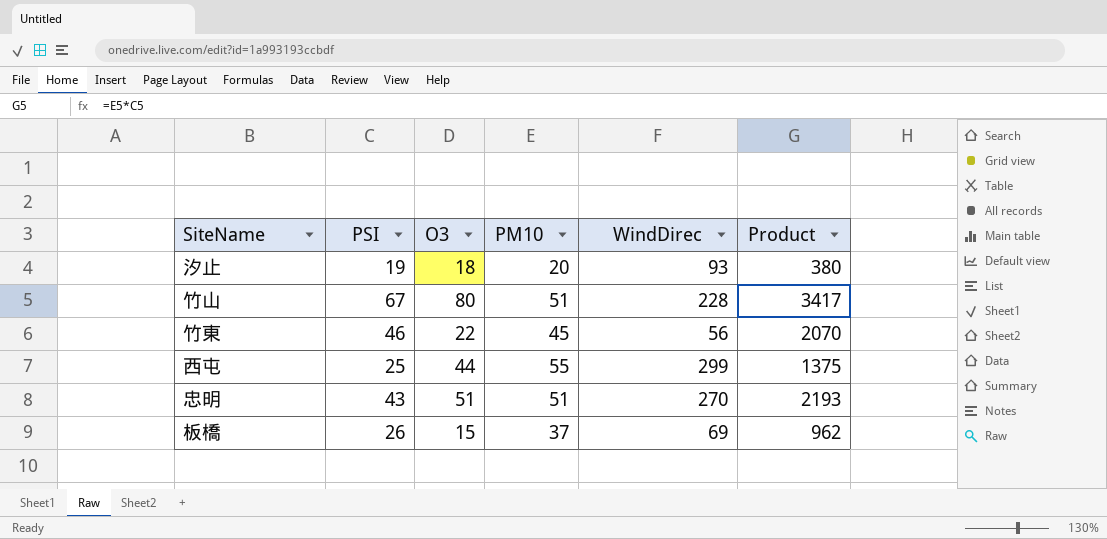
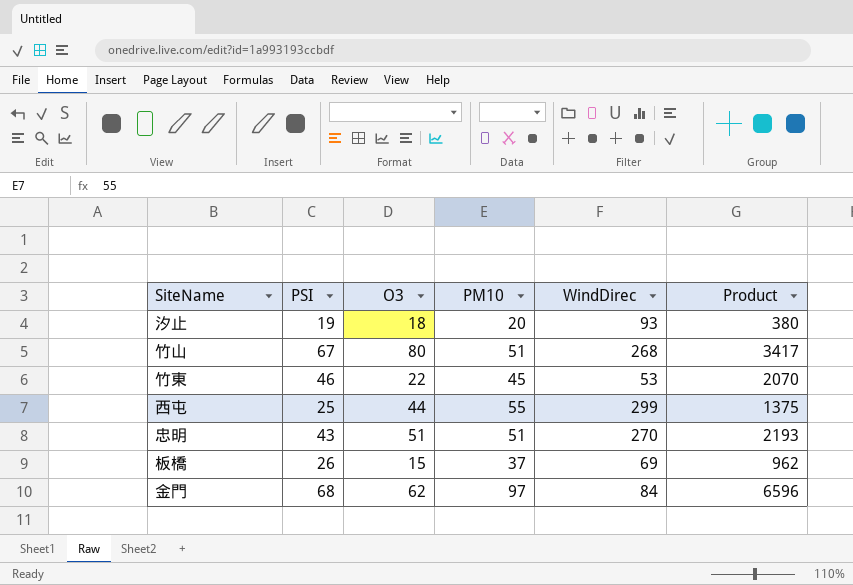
竹山 | WindDirec: 228 -> 268
竹東 | WindDirec: 56 -> 53
row 金門: none -> 68 | 62 | 97 | 84 | 6596

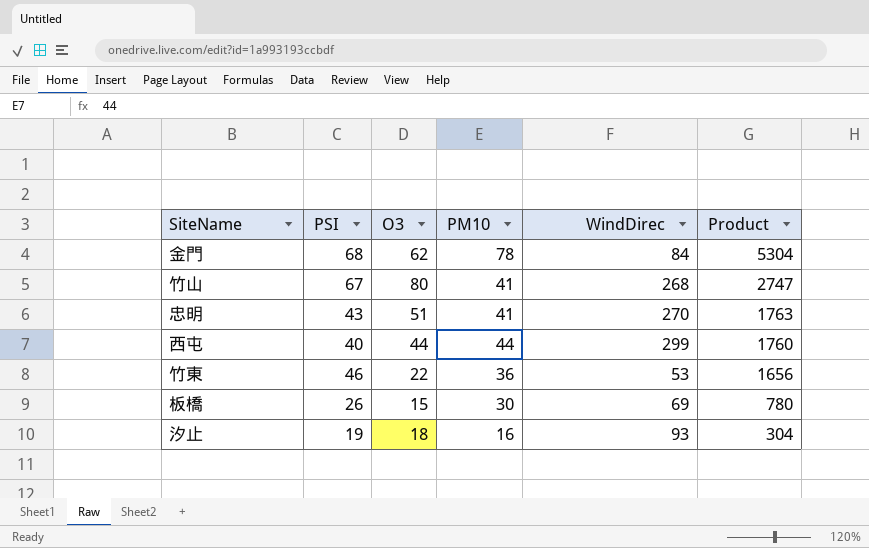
row order: none -> Product descending
金門 | PM10: 97 -> 78
金門 | Product: 6596 -> 5304
竹山 | PM10: 51 -> 41
竹山 | Product: 3417 -> 2747
忠明 | PM10: 51 -> 41
忠明 | Product: 2193 -> 1763
西屯 | PSI: 25 -> 40
西屯 | PM10: 55 -> 44
西屯 | Product: 1375 -> 1760
竹東 | PM10: 45 -> 36
竹東 | Product: 2070 -> 1656
板橋 | PM10: 37 -> 30
板橋 | Product: 962 -> 780
汐止 | PM10: 20 -> 16
汐止 | Product: 380 -> 304

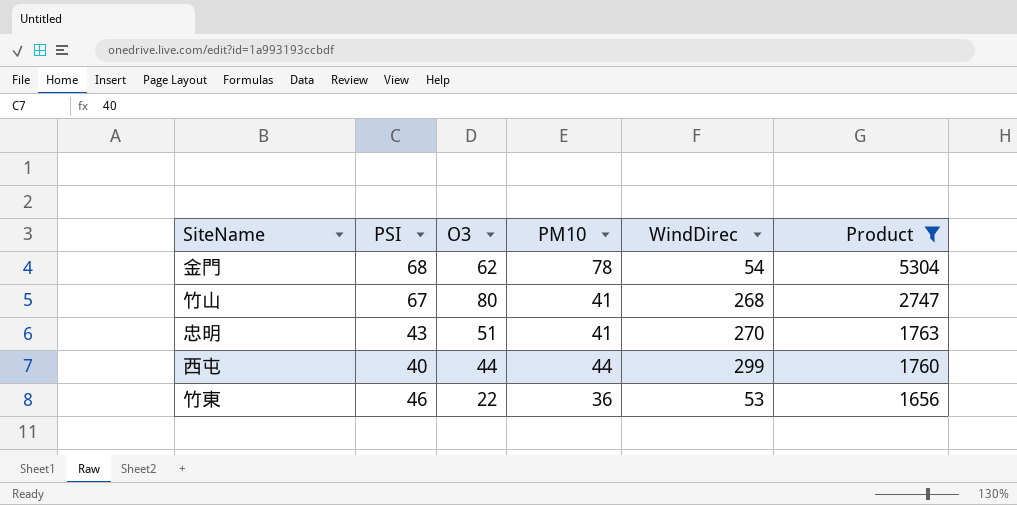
filter: none -> Product >= 1656
金門 | WindDirec: 84 -> 54

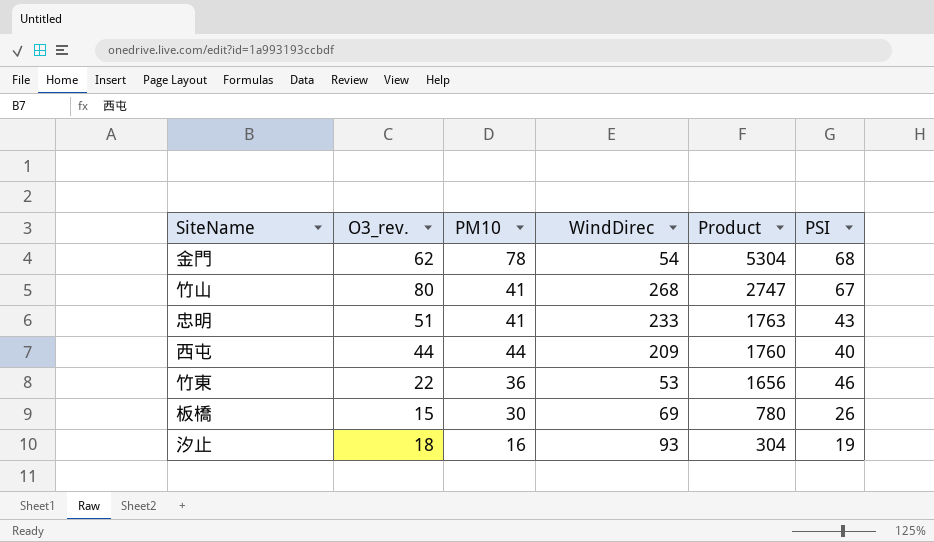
filter: Product >= 1656 -> none
column name: O3 -> O3_rev.
column PSI | position: 2 -> 6
忠明 | WindDirec: 270 -> 233
西屯 | WindDirec: 299 -> 209

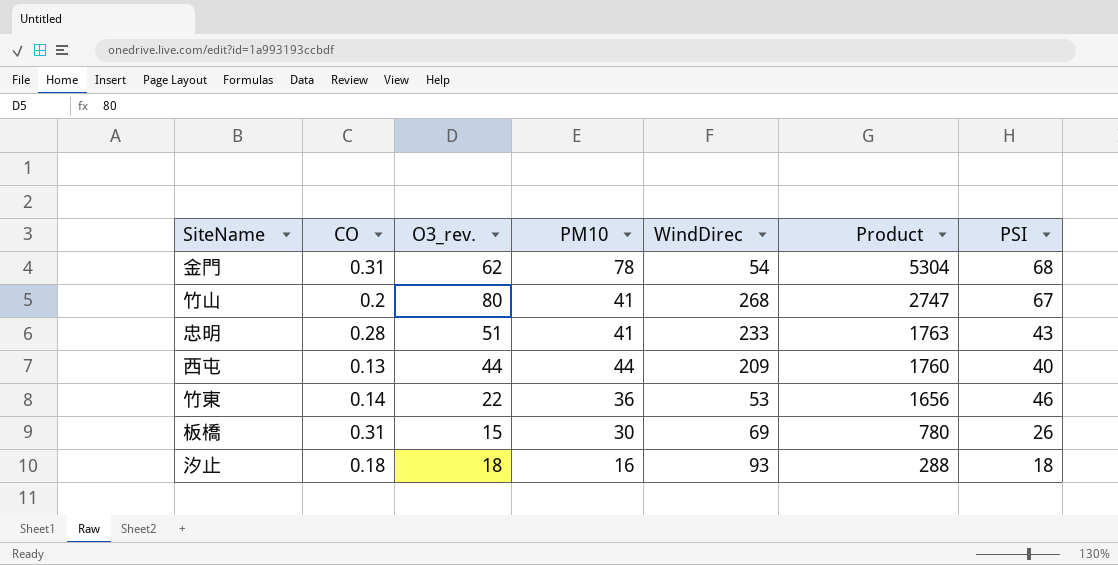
column CO | position: none -> 2
汐止 | Product: 304 -> 288
汐止 | PSI: 19 -> 18

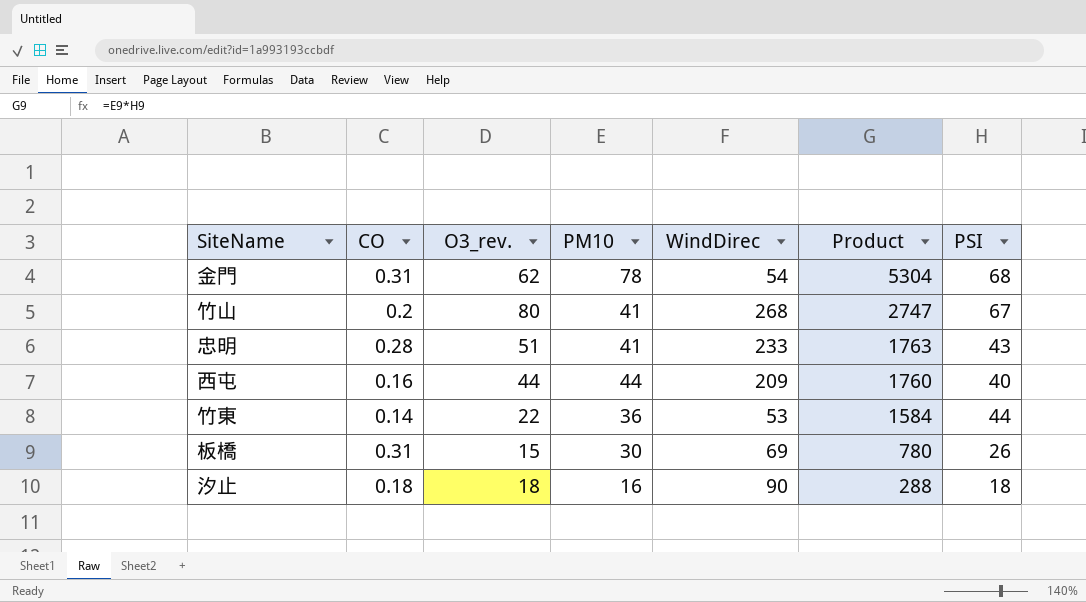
西屯 | CO: 0.13 -> 0.16
竹東 | Product: 1656 -> 1584
竹東 | PSI: 46 -> 44
汐止 | WindDirec: 93 -> 90

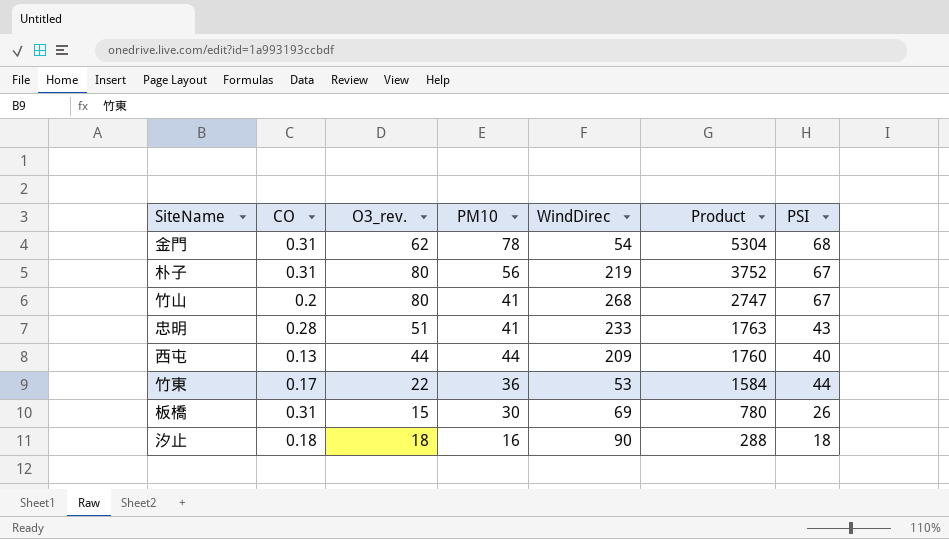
row 朴子: none -> 0.31 | 80 | 56 | 219 | 3752 | 67
西屯 | CO: 0.16 -> 0.13
竹東 | CO: 0.14 -> 0.17

